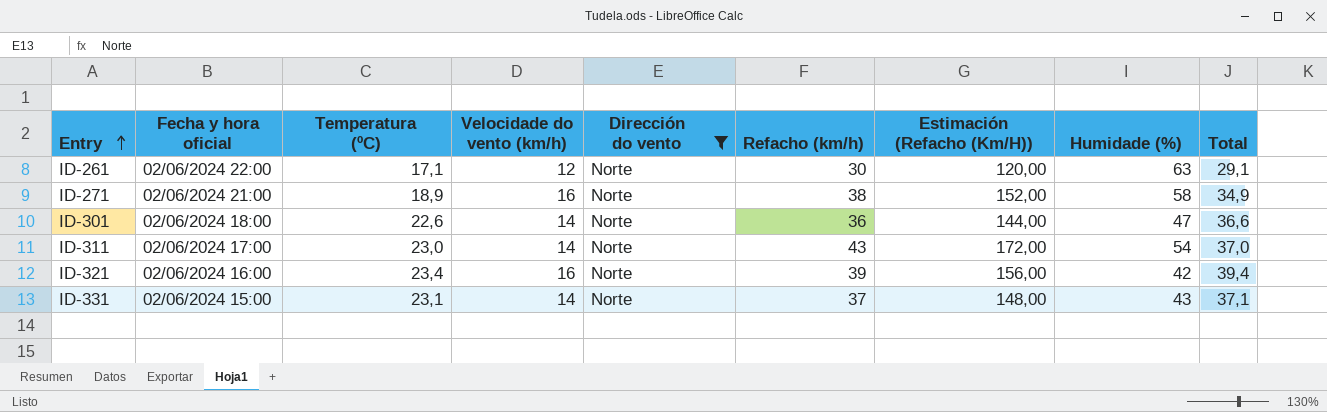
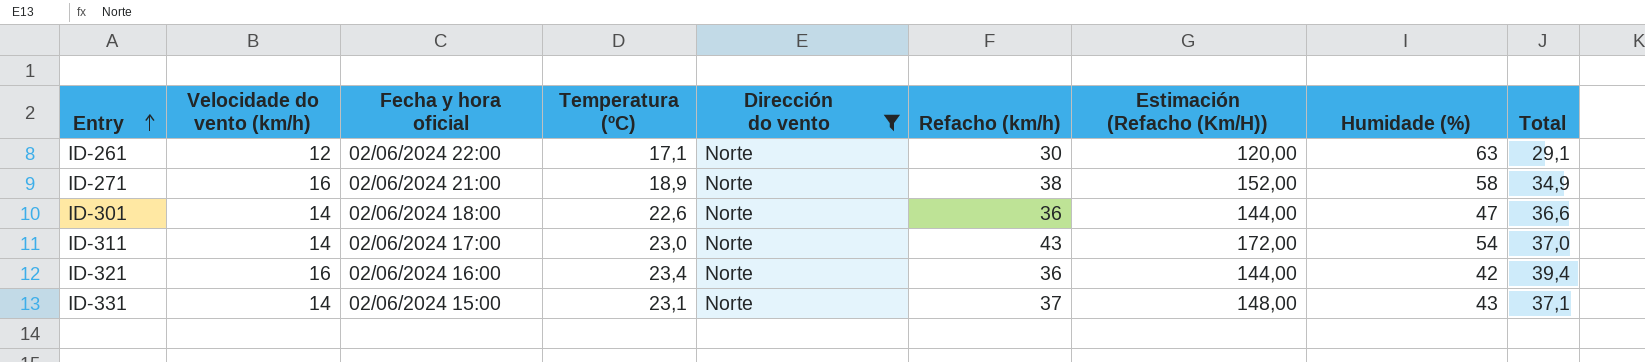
column Velocidade do vento (km/h) | position: 4 -> 2
ID-321 | Refacho (km/h): 39 -> 36
ID-321 | Estimación (Refacho (Km/H)): 156,00 -> 144,00

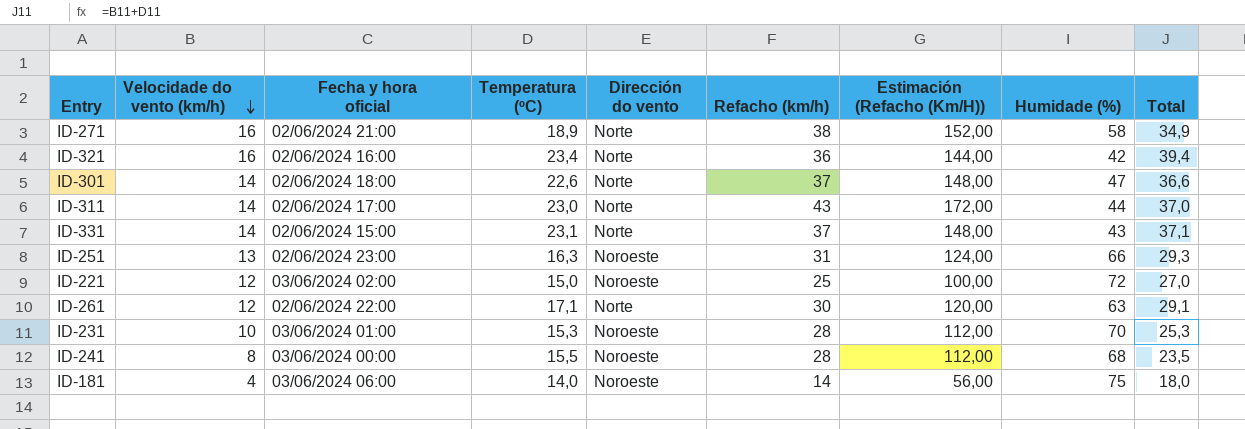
filter: Dirección do vento = Norte -> none
row order: Entry ascending -> Velocidade do vento (km/h) descending
ID-301 | Refacho (km/h): 36 -> 37
ID-301 | Estimación (Refacho (Km/H)): 144,00 -> 148,00
ID-311 | Humidade (%): 54 -> 44

